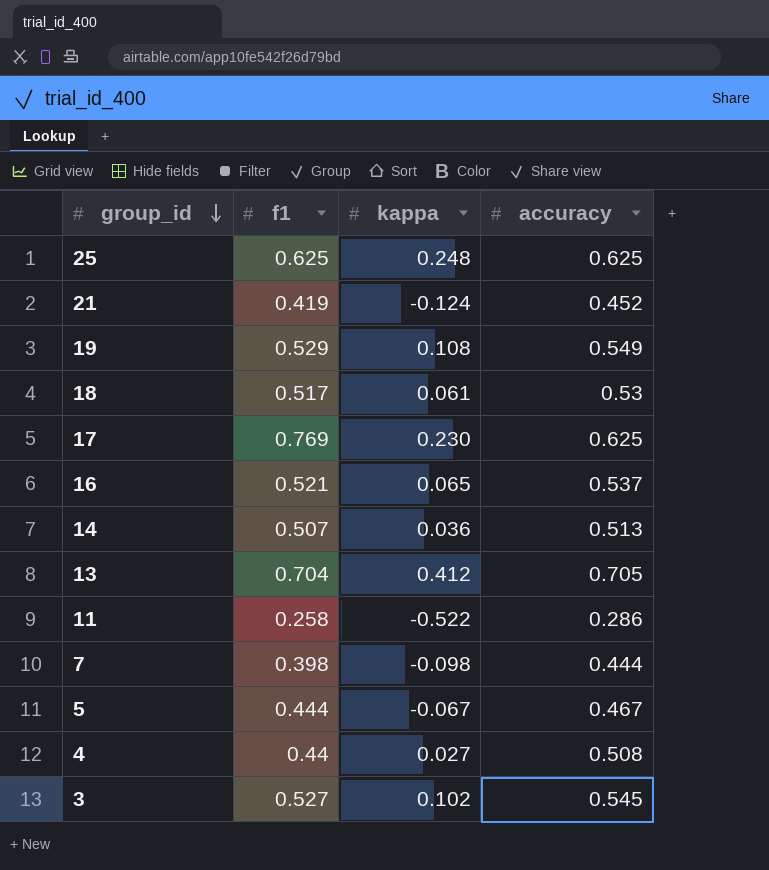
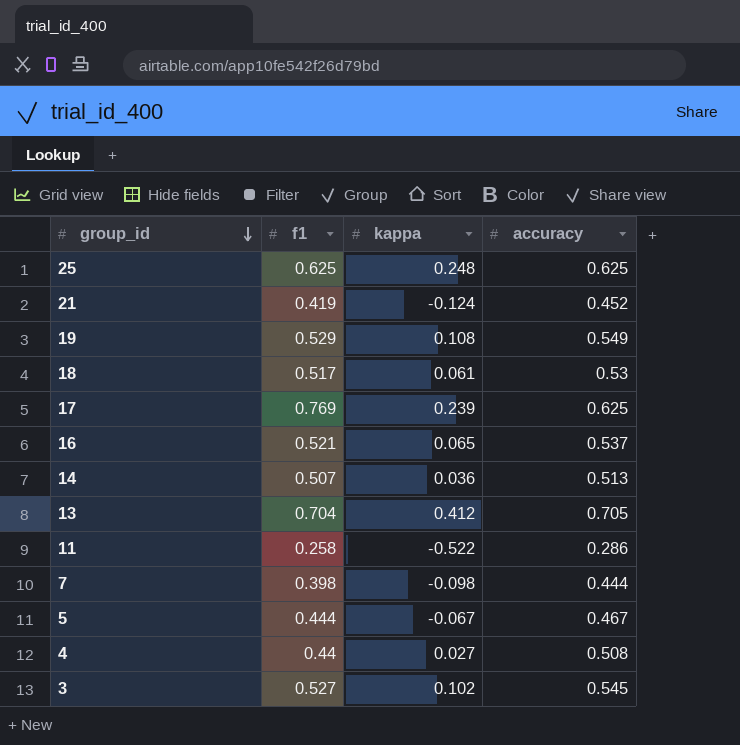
17 | kappa: 0.230 -> 0.239

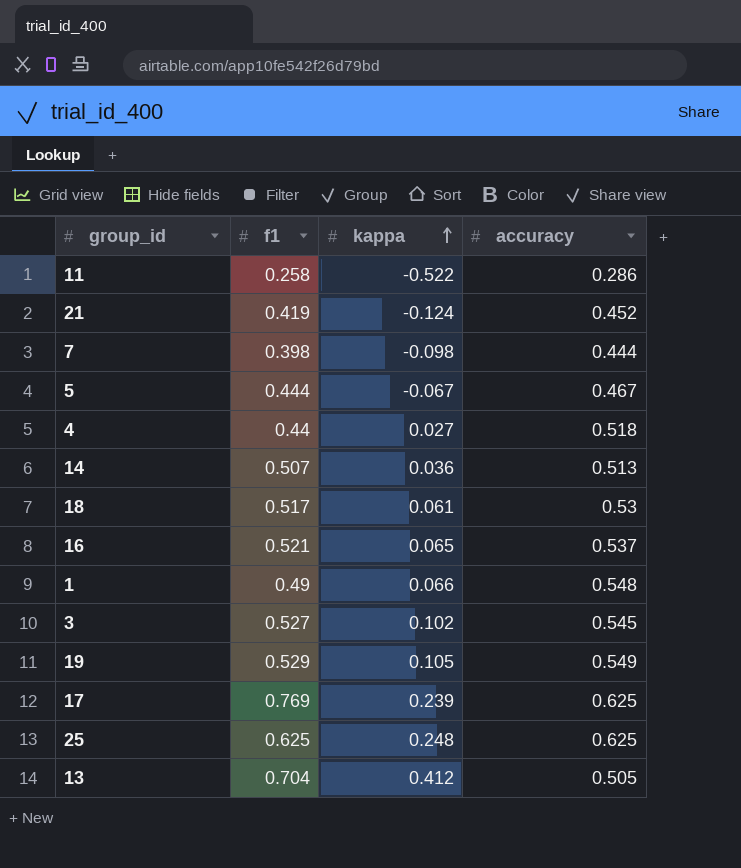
row order: group_id descending -> kappa ascending
4 | accuracy: 0.508 -> 0.518
row 1: none -> 0.49 | 0.066 | 0.548
19 | kappa: 0.108 -> 0.105
13 | accuracy: 0.705 -> 0.505

